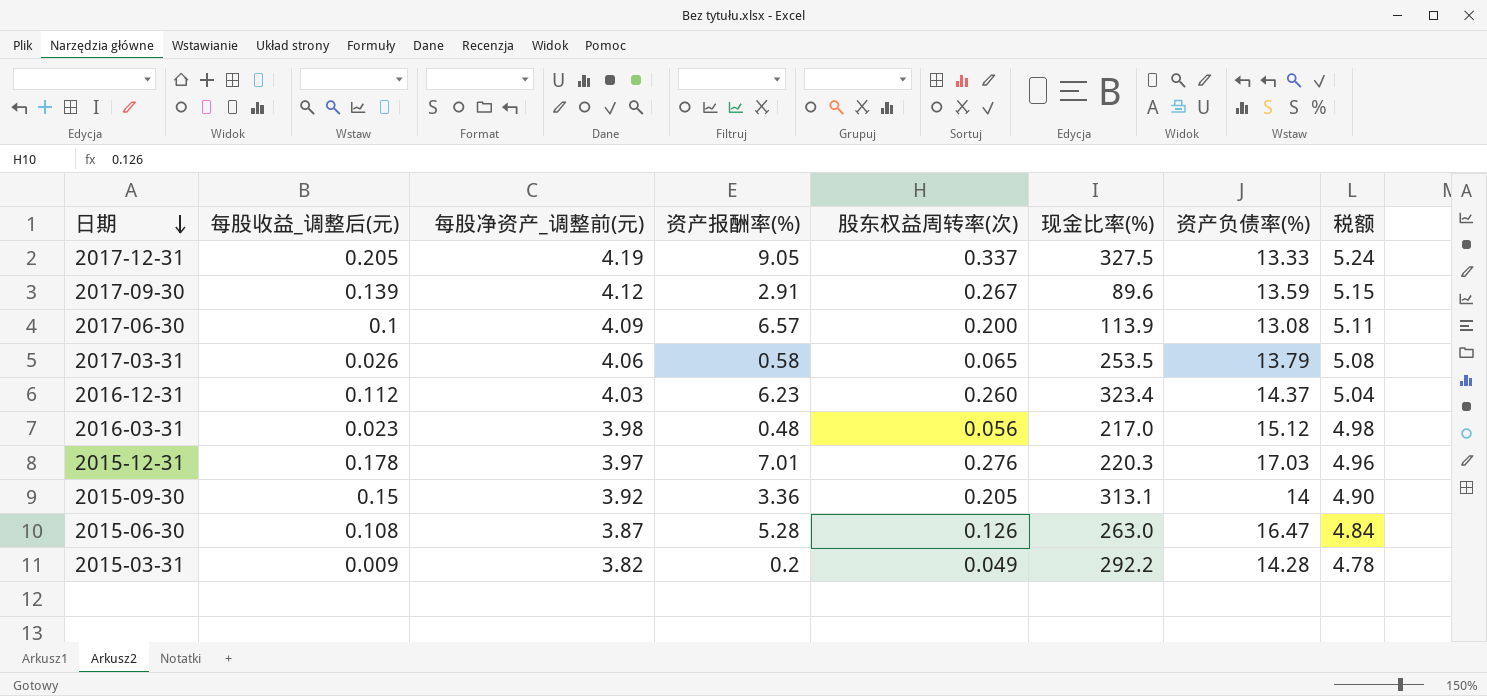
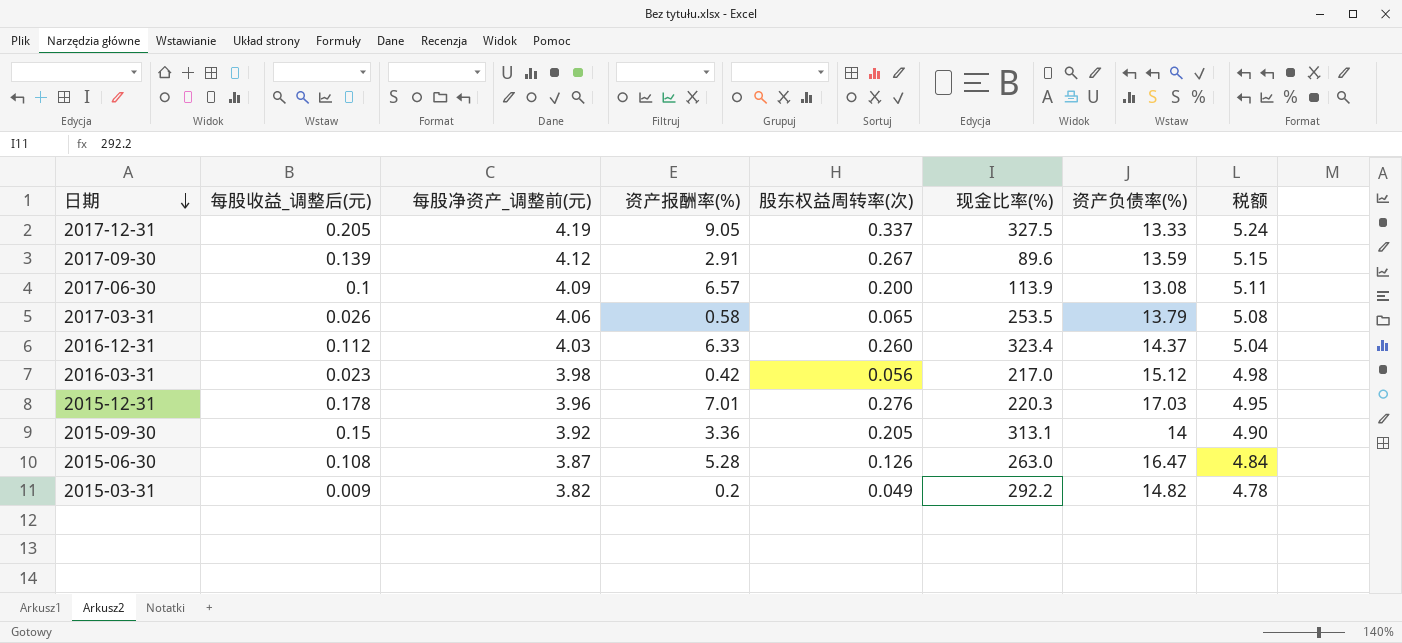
2016-12-31 | 资产报酬率(%): 6.23 -> 6.33
2016-03-31 | 资产报酬率(%): 0.48 -> 0.42
2015-12-31 | 每股净资产_调整前(元): 3.97 -> 3.96
2015-12-31 | 税额: 4.96 -> 4.95
2015-03-31 | 资产负债率(%): 14.28 -> 14.82

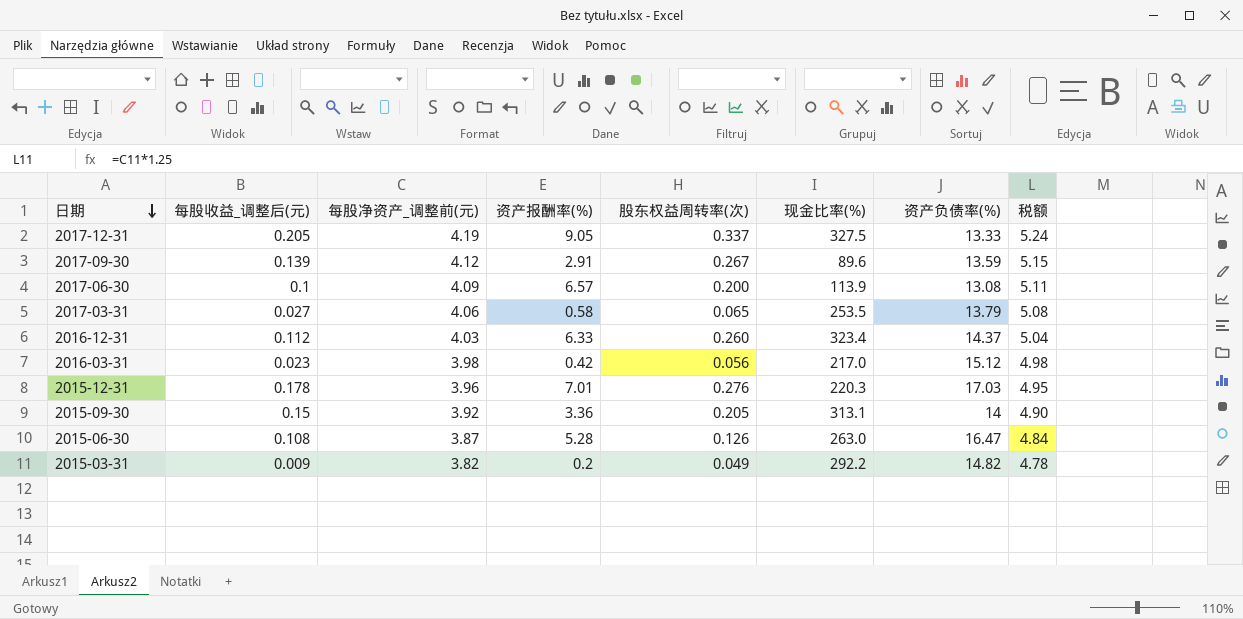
2017-03-31 | 每股收益_调整后(元): 0.026 -> 0.027

